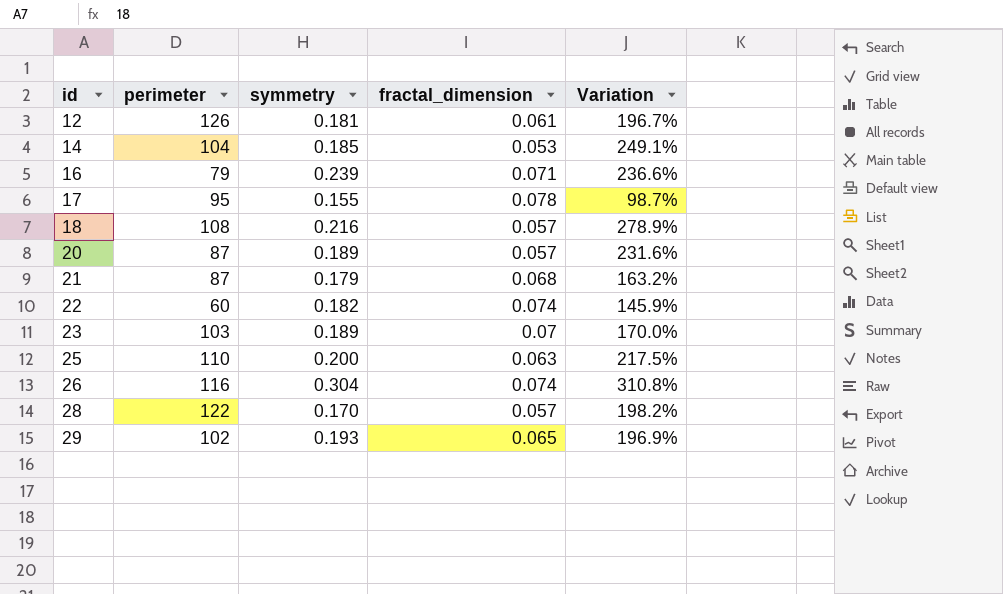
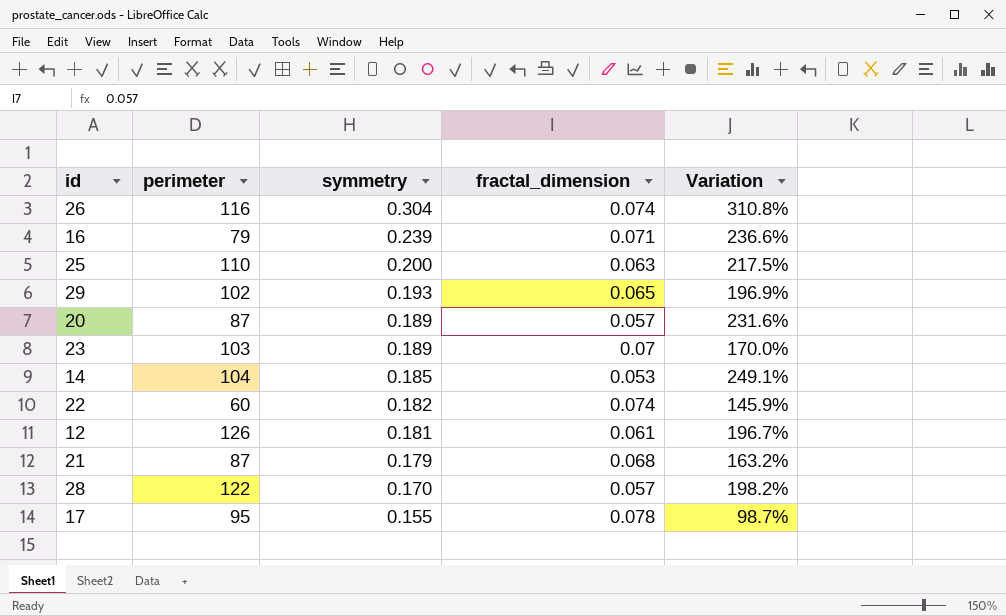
row order: id ascending -> symmetry descending
row 18: 108 | 0.216 | 0.057 | 278.9% -> none

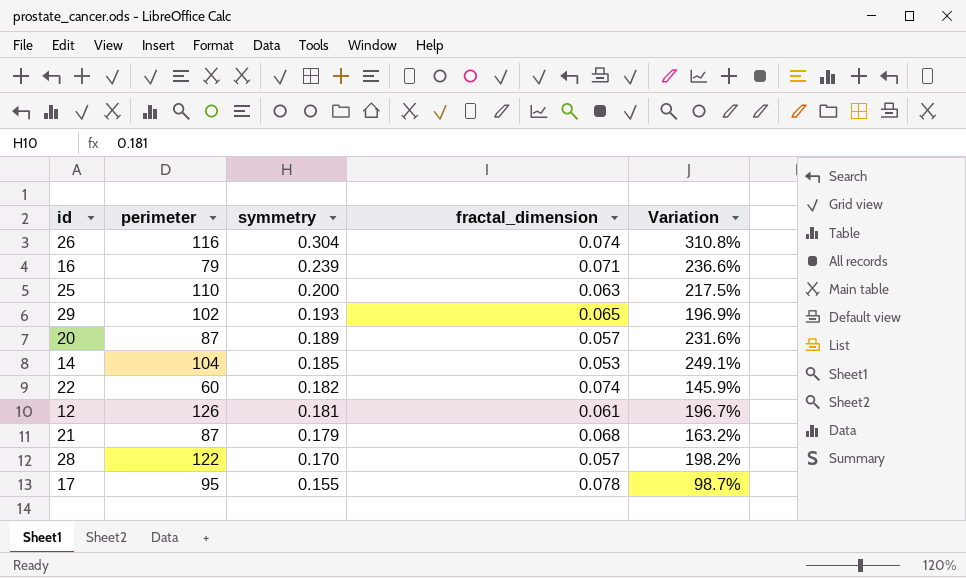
row 23: 103 | 0.189 | 0.07 | 170.0% -> none

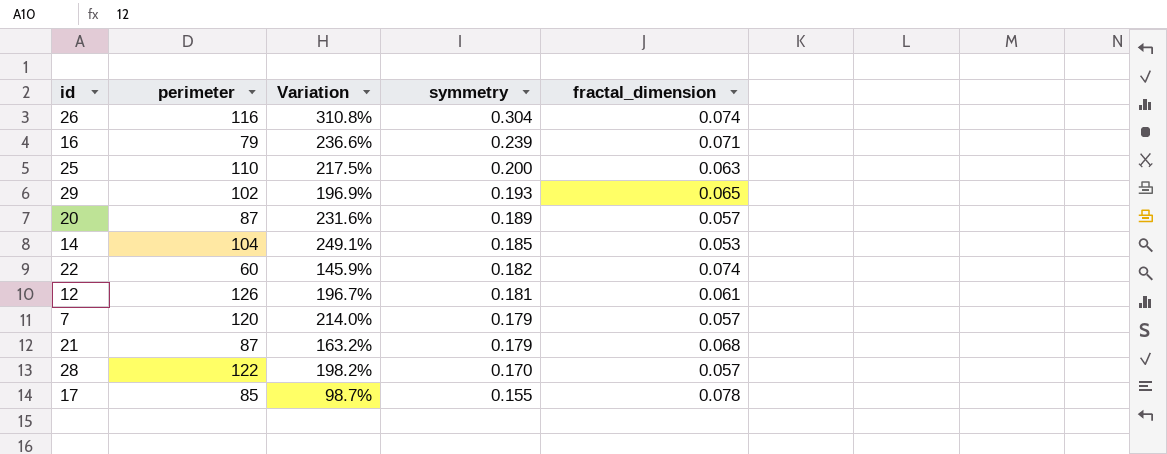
column Variation | position: 5 -> 3
row 7: none -> 120 | 214.0% | 0.179 | 0.057
17 | perimeter: 95 -> 85

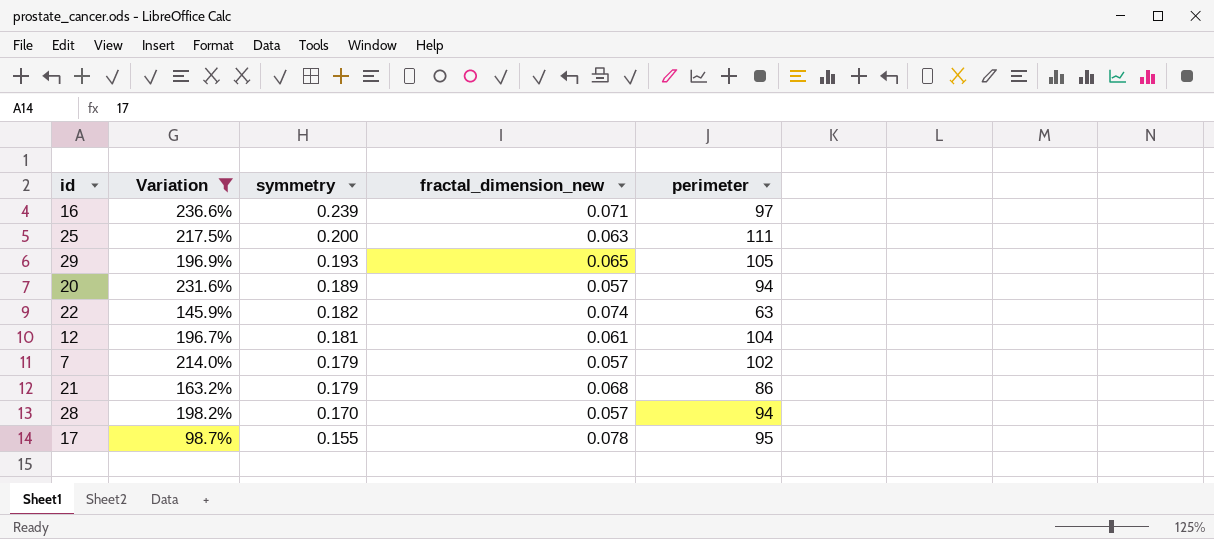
filter: none -> Variation <= 236.6%
column name: fractal_dimension -> fractal_dimension_new
column perimeter | position: 2 -> 5
16 | perimeter: 79 -> 97
25 | perimeter: 110 -> 111
29 | perimeter: 102 -> 105
20 | perimeter: 87 -> 94
22 | perimeter: 60 -> 63
12 | perimeter: 126 -> 104
7 | perimeter: 120 -> 102
21 | perimeter: 87 -> 86
28 | perimeter: 122 -> 94
17 | perimeter: 85 -> 95

